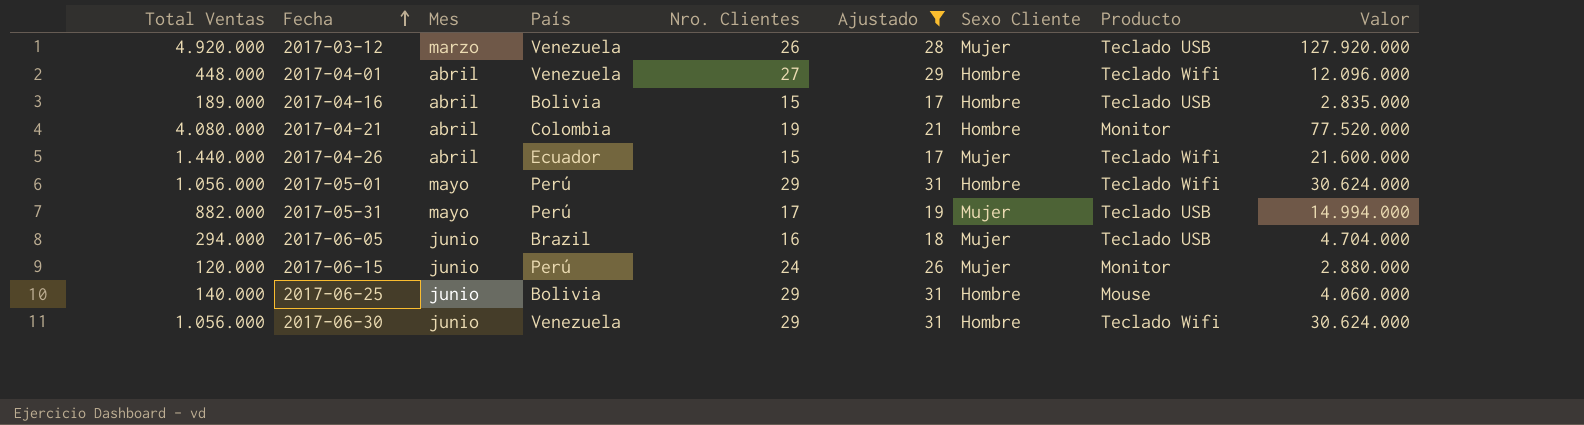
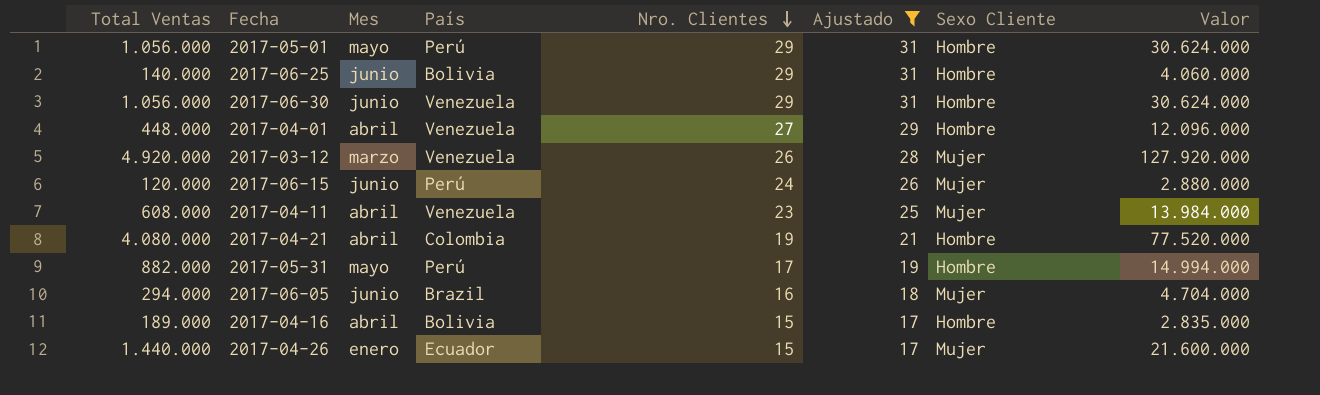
row order: Fecha ascending -> Nro. Clientes descending
column Producto | position: 8 -> none
row 2017-04-11: none -> 608.000 | abril | Venezuela | 23 | 25 | Mujer | 13.984.000
2017-05-31 | Sexo Cliente: Mujer -> Hombre
2017-04-26 | Mes: abril -> enero

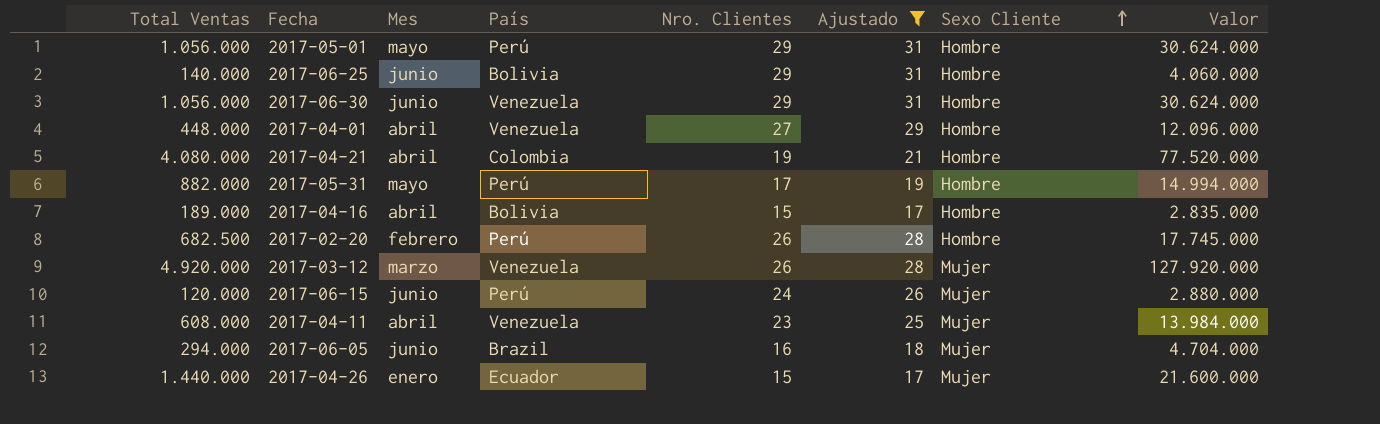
row order: Nro. Clientes descending -> Sexo Cliente ascending
row 2017-02-20: none -> 682.500 | febrero | Perú | 26 | 28 | Hombre | 17.745.000

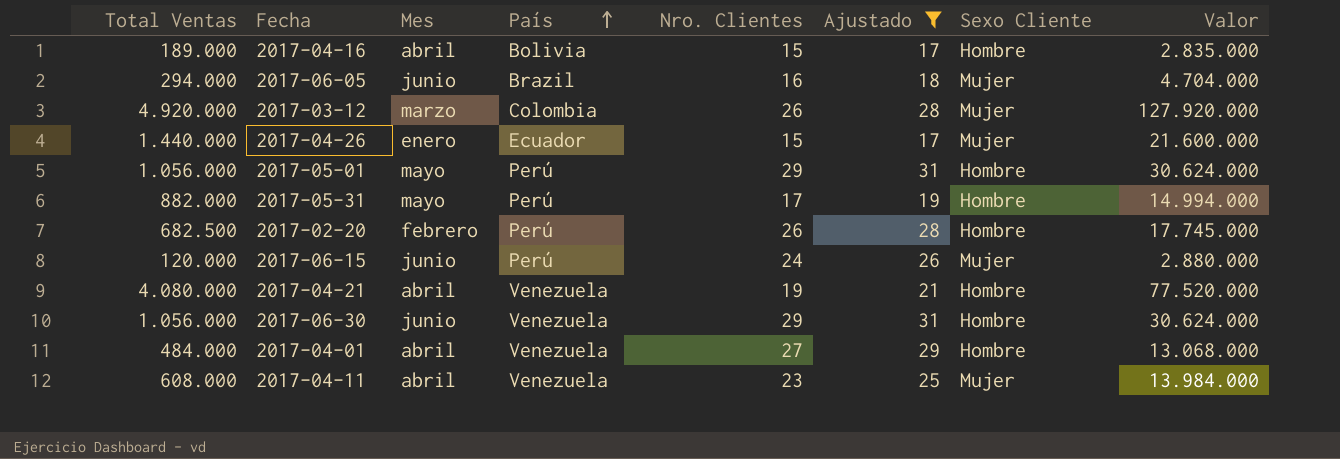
row order: Sexo Cliente ascending -> País ascending
row 2017-06-25: 140.000 | junio | Bolivia | 29 | 31 | Hombre | 4.060.000 -> none
2017-03-12 | País: Venezuela -> Colombia
2017-04-21 | País: Colombia -> Venezuela
2017-04-01 | Total Ventas: 448.000 -> 484.000
2017-04-01 | Valor: 12.096.000 -> 13.068.000

